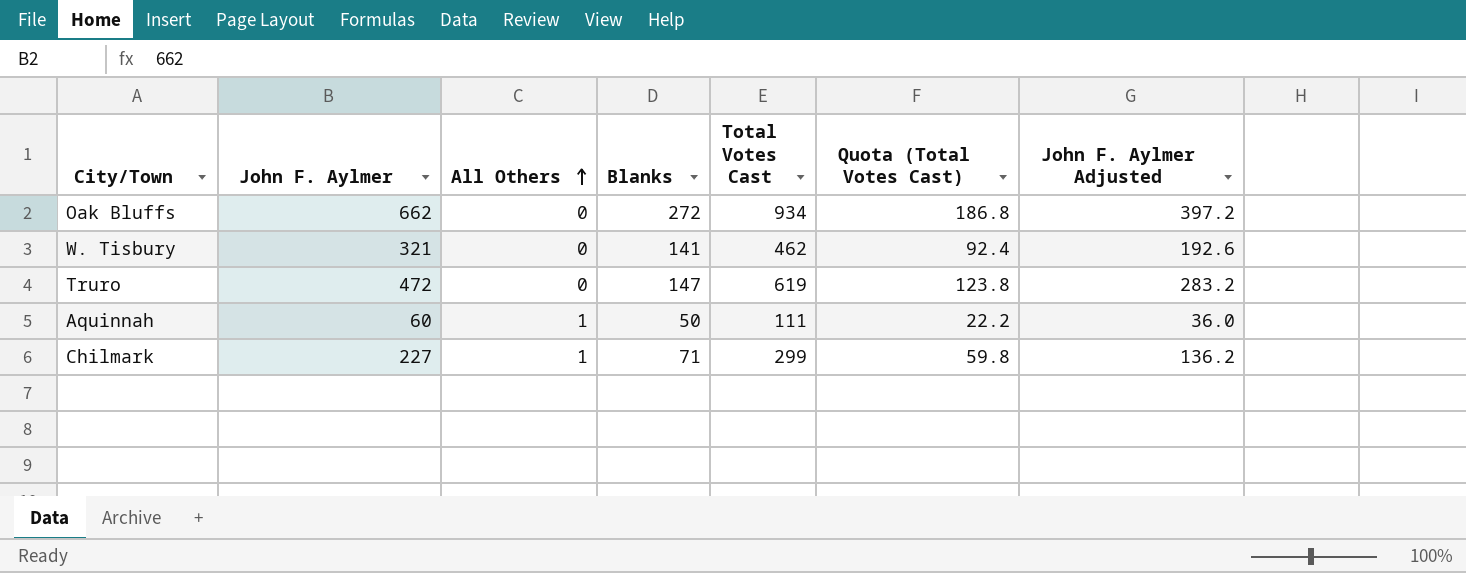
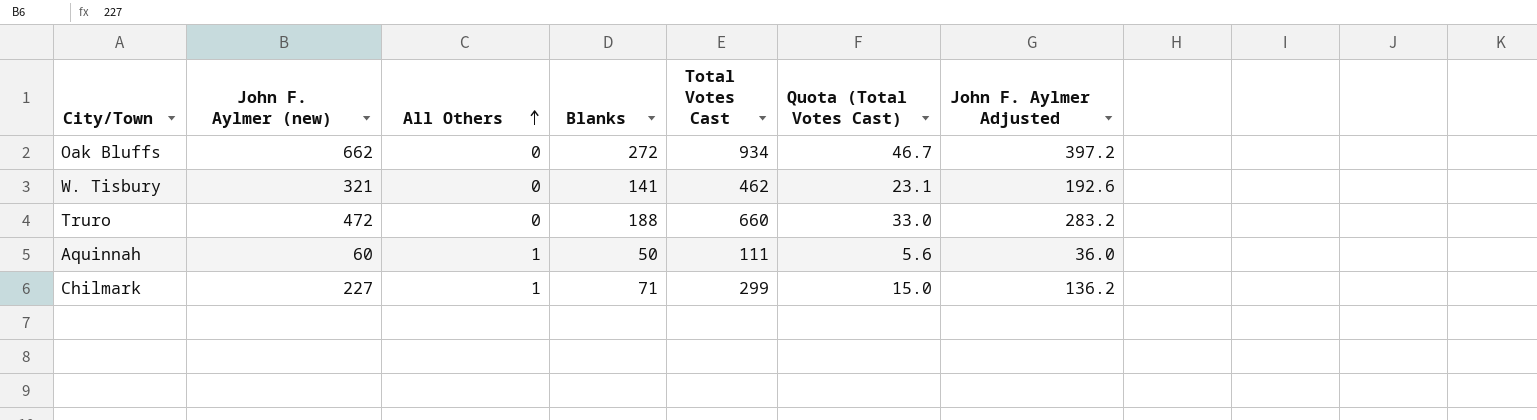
column name: John F. Aylmer -> John F. Aylmer (new)
column Quota (Total Votes Cast) | formula: [Total Votes Cast] * 0.2 -> [Total Votes Cast] * 0.05
Truro | Blanks: 147 -> 188
Truro | Total Votes Cast: 619 -> 660

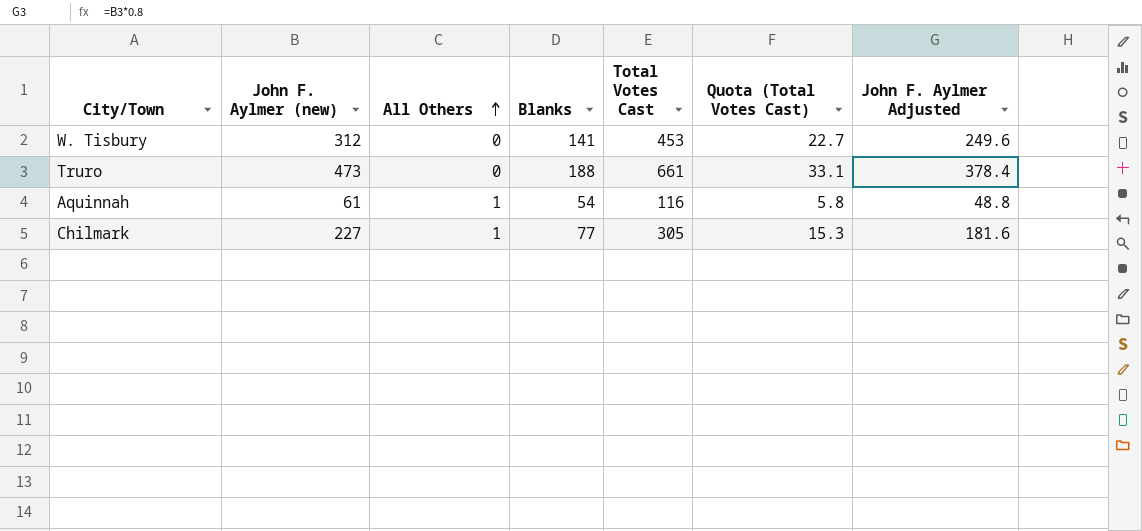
column John F. Aylmer Adjusted | formula: [John F. Aylmer (new)] * 0.6 -> [John F. Aylmer (new)] * 0.8
row Oak Bluffs: 662 | 0 | 272 | 934 | 46.7 | 397.2 -> none
W. Tisbury | John F. Aylmer (new): 321 -> 312
W. Tisbury | Total Votes Cast: 462 -> 453
W. Tisbury | Quota (Total Votes Cast): 23.1 -> 22.7
Truro | John F. Aylmer (new): 472 -> 473
Truro | Total Votes Cast: 660 -> 661
Truro | Quota (Total Votes Cast): 33.0 -> 33.1
Aquinnah | John F. Aylmer (new): 60 -> 61
Aquinnah | Blanks: 50 -> 54
Aquinnah | Total Votes Cast: 111 -> 116
Aquinnah | Quota (Total Votes Cast): 5.6 -> 5.8
Chilmark | Blanks: 71 -> 77
Chilmark | Total Votes Cast: 299 -> 305
Chilmark | Quota (Total Votes Cast): 15.0 -> 15.3

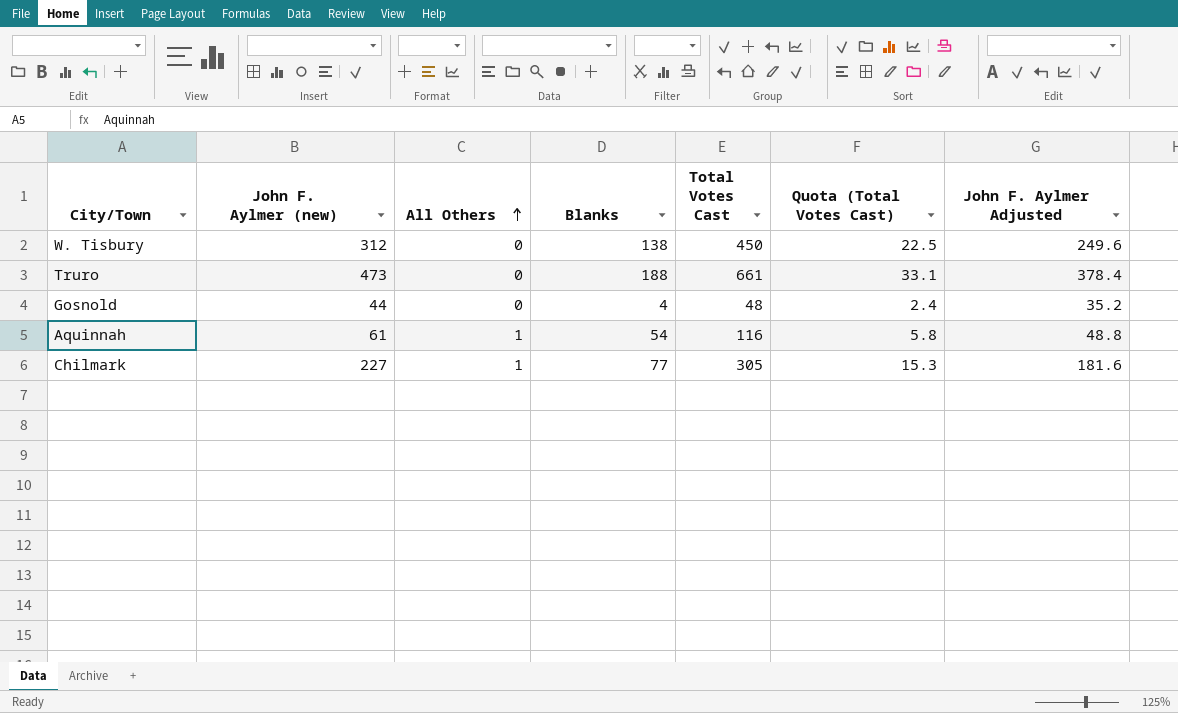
W. Tisbury | Blanks: 141 -> 138
W. Tisbury | Total Votes Cast: 453 -> 450
W. Tisbury | Quota (Total Votes Cast): 22.7 -> 22.5
row Gosnold: none -> 44 | 0 | 4 | 48 | 2.4 | 35.2

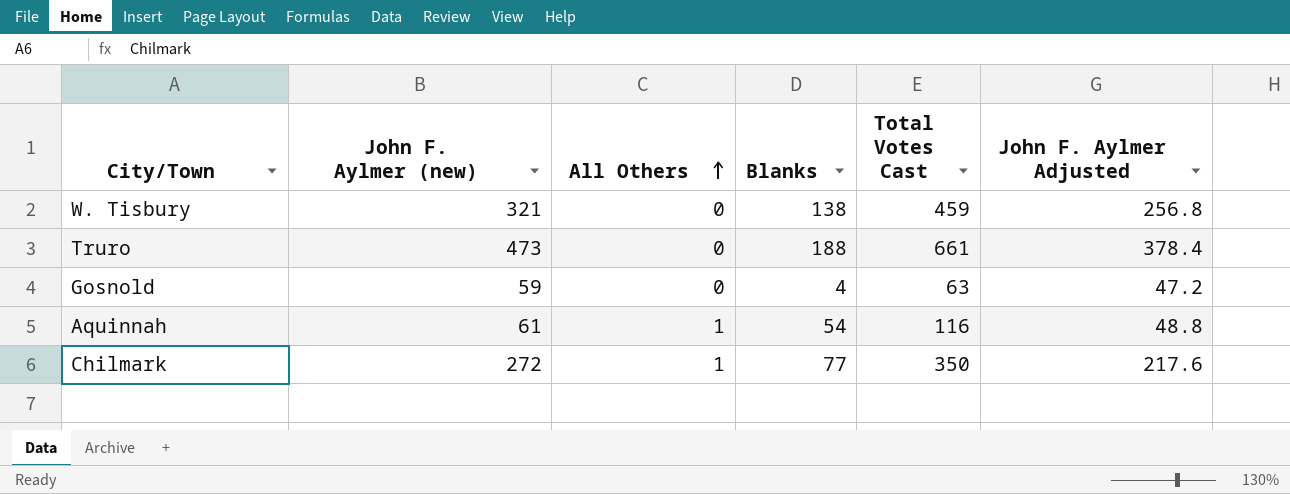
column Quota (Total Votes Cast) | formula: [Total Votes Cast] * 0.05 -> none
W. Tisbury | John F. Aylmer (new): 312 -> 321
W. Tisbury | Total Votes Cast: 450 -> 459
W. Tisbury | John F. Aylmer Adjusted: 249.6 -> 256.8
Gosnold | John F. Aylmer (new): 44 -> 59
Gosnold | Total Votes Cast: 48 -> 63
Gosnold | John F. Aylmer Adjusted: 35.2 -> 47.2
Chilmark | John F. Aylmer (new): 227 -> 272
Chilmark | Total Votes Cast: 305 -> 350
Chilmark | John F. Aylmer Adjusted: 181.6 -> 217.6

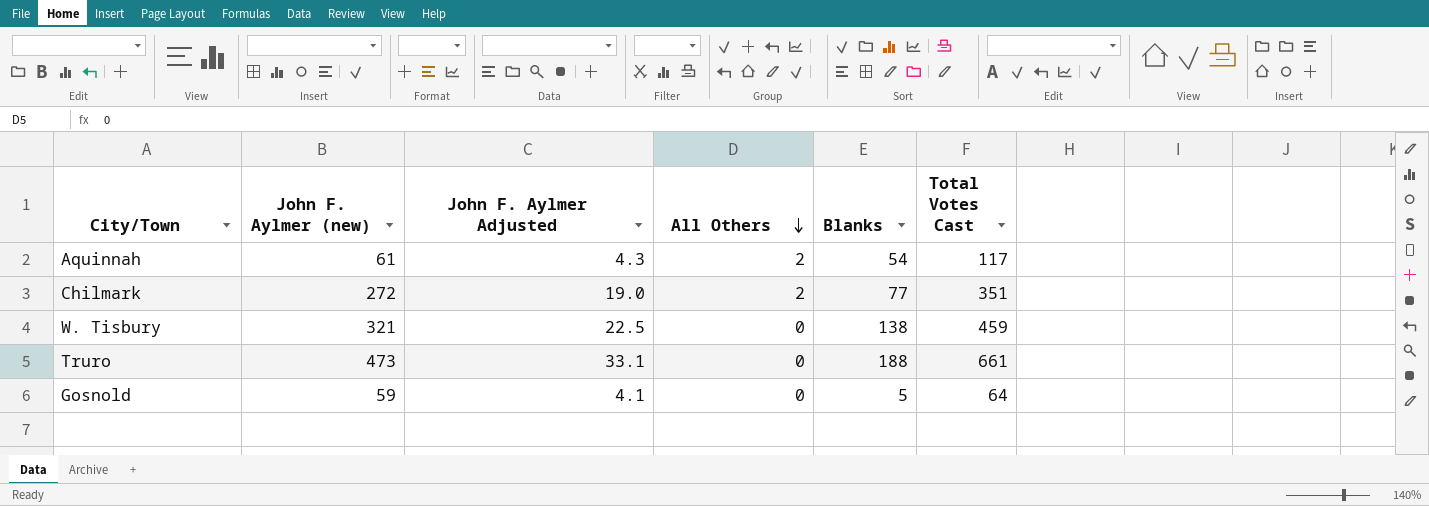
row order: All Others ascending -> All Others descending
column John F. Aylmer Adjusted | formula: [John F. Aylmer (new)] * 0.8 -> [John F. Aylmer (new)] * 0.07
column John F. Aylmer Adjusted | position: 6 -> 3
Aquinnah | All Others: 1 -> 2
Aquinnah | Total Votes Cast: 116 -> 117
Chilmark | All Others: 1 -> 2
Chilmark | Total Votes Cast: 350 -> 351
Gosnold | Blanks: 4 -> 5
Gosnold | Total Votes Cast: 63 -> 64

